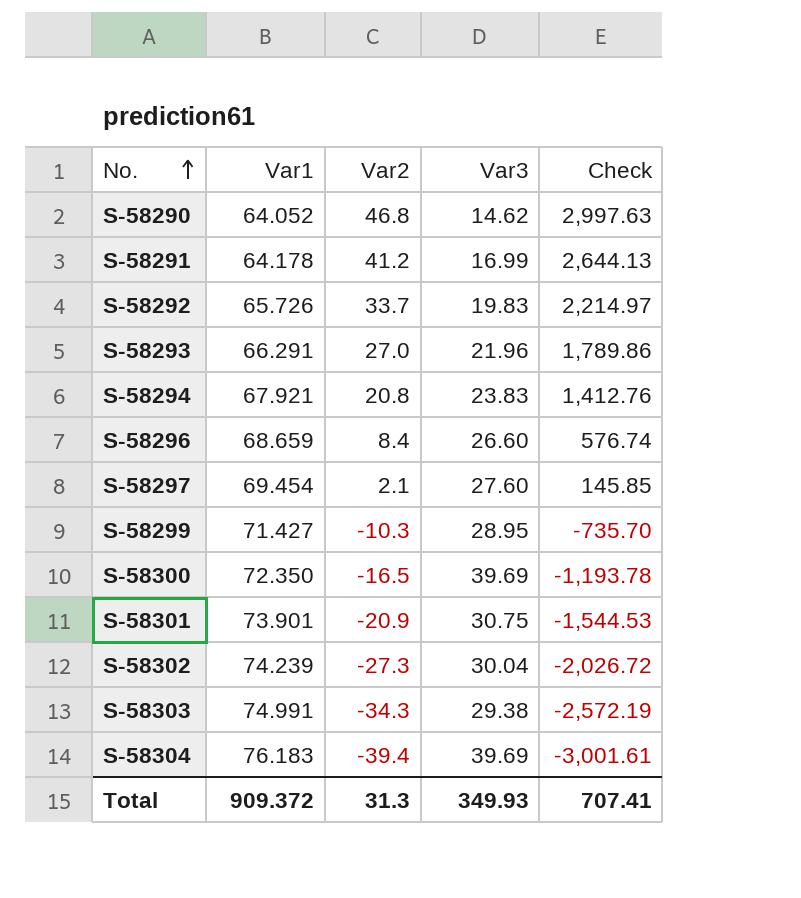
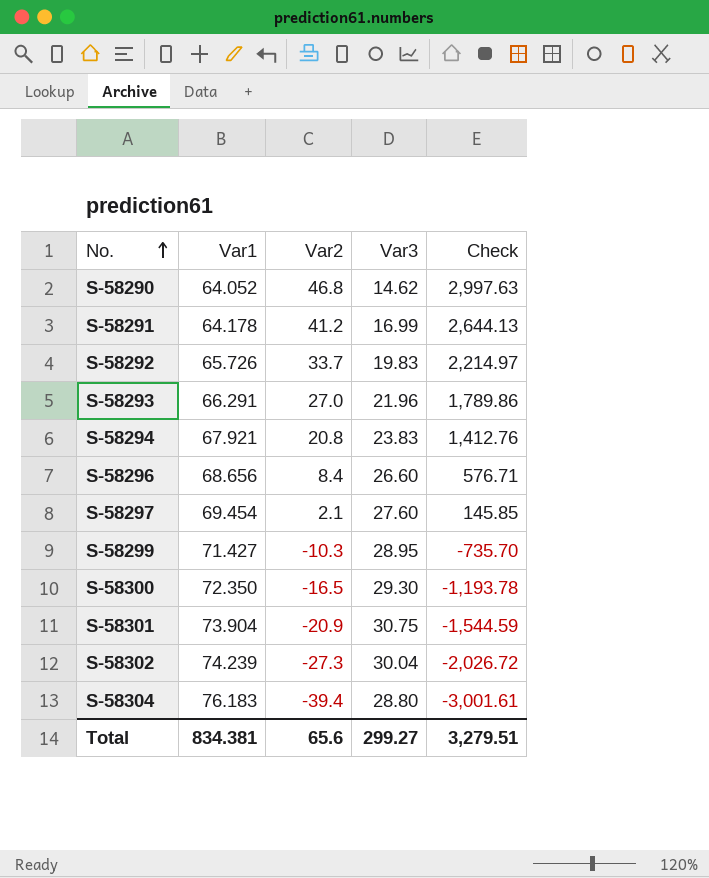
row S-58303: 74.991 | -34.3 | 29.38 | -2,572.19 -> none
S-58296 | Var1: 68.659 -> 68.656
S-58296 | Check: 576.74 -> 576.71
S-58300 | Var3: 39.69 -> 29.30
S-58301 | Var1: 73.901 -> 73.904
S-58301 | Check: -1,544.53 -> -1,544.59
S-58304 | Var3: 39.69 -> 28.80
Total | Var1: 909.372 -> 834.381
Total | Var2: 31.3 -> 65.6
Total | Var3: 349.93 -> 299.27
Total | Check: 707.41 -> 3,279.51

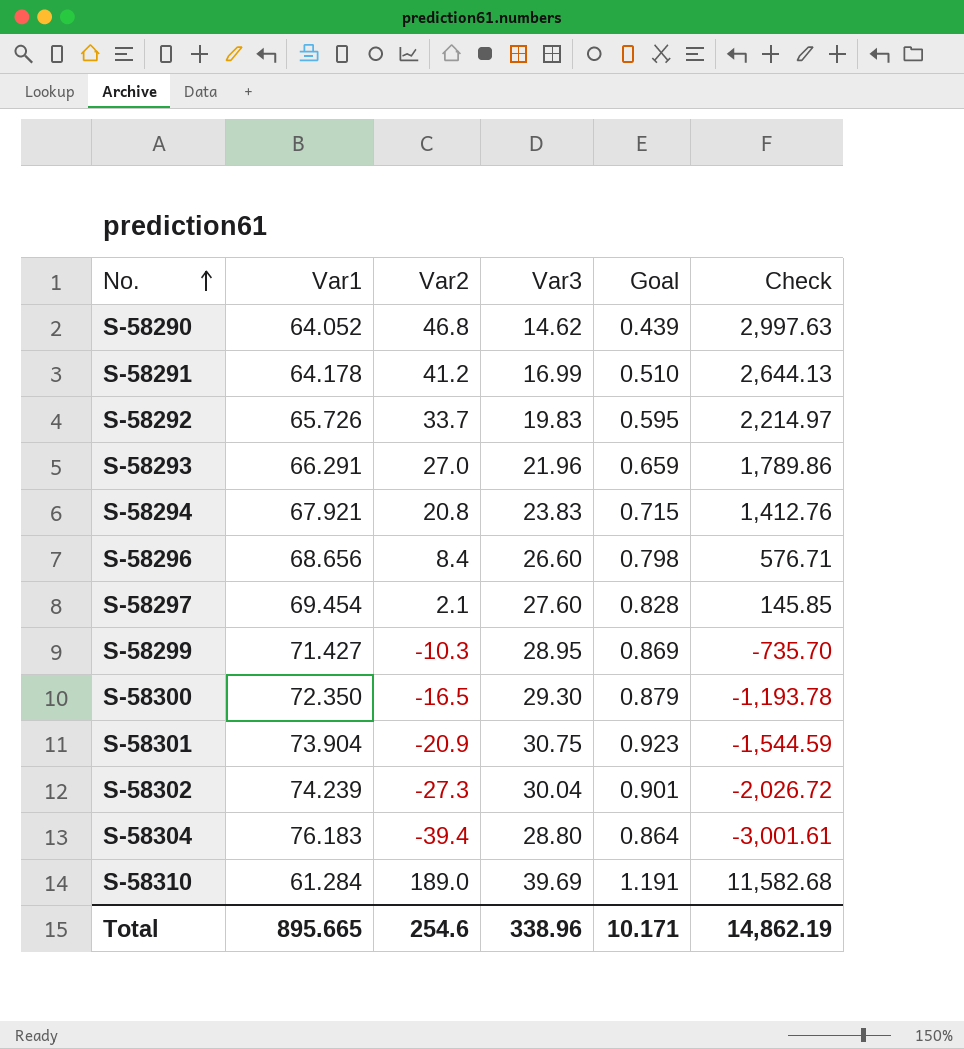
column Goal | formula: none -> [Var3] * 0.03
row S-58310: none -> 61.284 | 189.0 | 39.69 | 1.191 | 11,582.68
Total | Var1: 834.381 -> 895.665
Total | Var2: 65.6 -> 254.6
Total | Var3: 299.27 -> 338.96
Total | Check: 3,279.51 -> 14,862.19

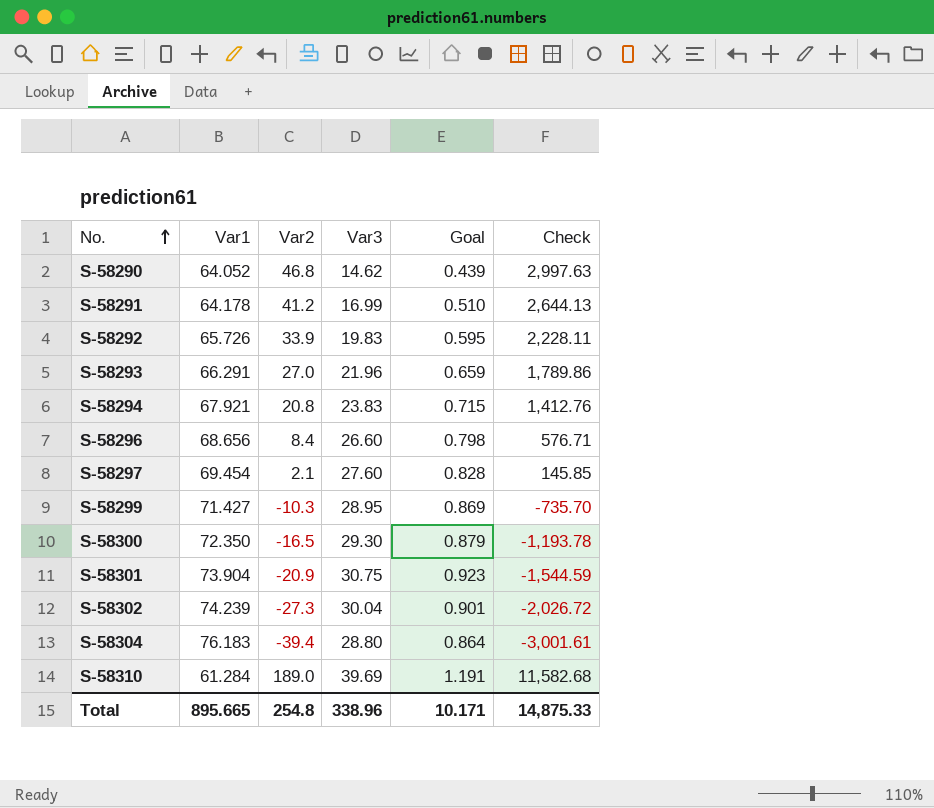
S-58292 | Var2: 33.7 -> 33.9
S-58292 | Check: 2,214.97 -> 2,228.11
Total | Var2: 254.6 -> 254.8
Total | Check: 14,862.19 -> 14,875.33

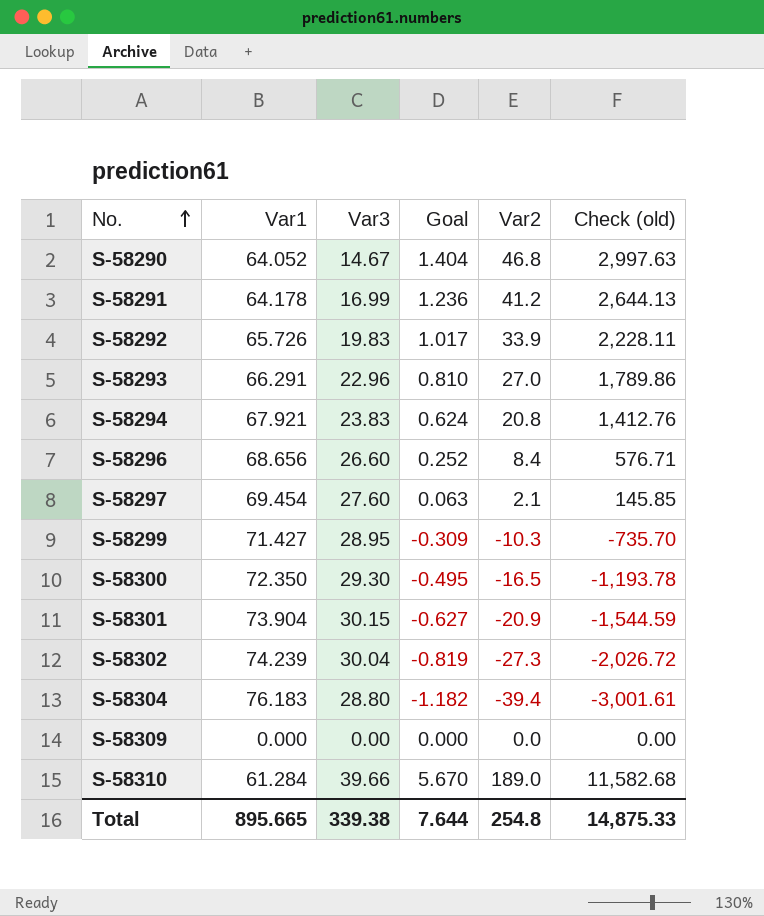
column Goal | formula: [Var3] * 0.03 -> [Var2] * 0.03
column Var2 | position: 3 -> 5
column name: Check -> Check (old)
S-58290 | Var3: 14.62 -> 14.67
S-58293 | Var3: 21.96 -> 22.96
S-58301 | Var3: 30.75 -> 30.15
row S-58309: none -> 0.000 | 0.00 | 0.000 | 0.0 | 0.00
S-58310 | Var3: 39.69 -> 39.66
Total | Var3: 338.96 -> 339.38
Total | Goal: 10.171 -> 7.644

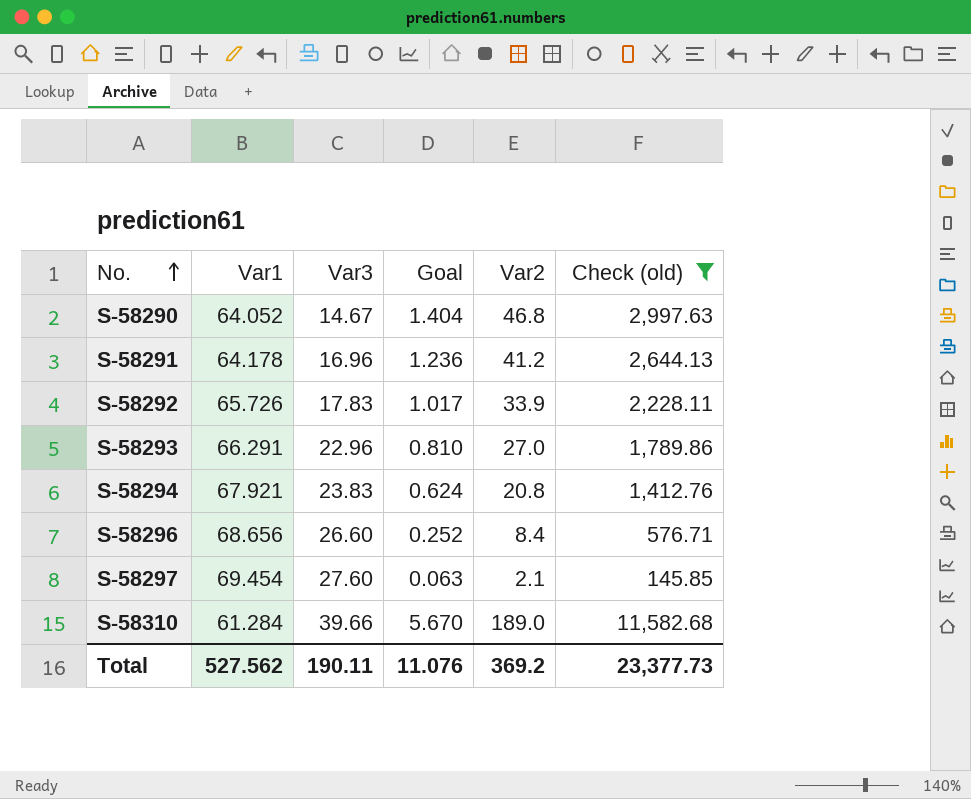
filter: none -> Check (old) >= 145.85
S-58291 | Var3: 16.99 -> 16.96
S-58292 | Var3: 19.83 -> 17.83
Total | Var1: 895.665 -> 527.562
Total | Var3: 339.38 -> 190.11
Total | Goal: 7.644 -> 11.076
Total | Var2: 254.8 -> 369.2
Total | Check (old): 14,875.33 -> 23,377.73

